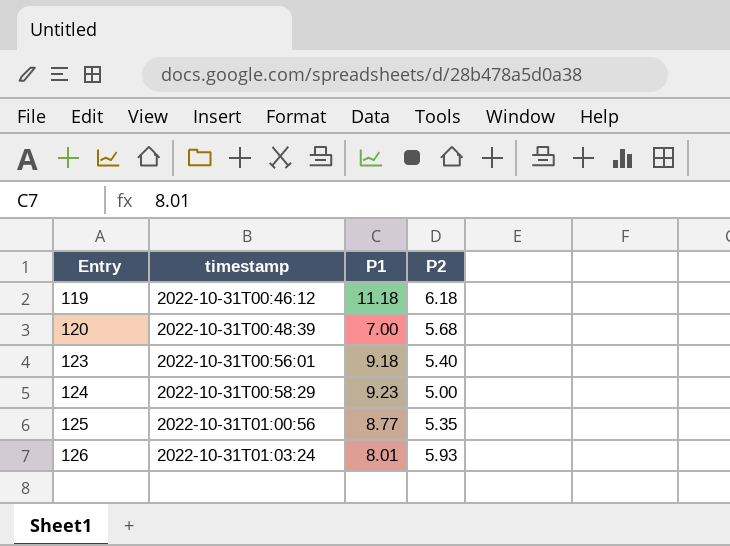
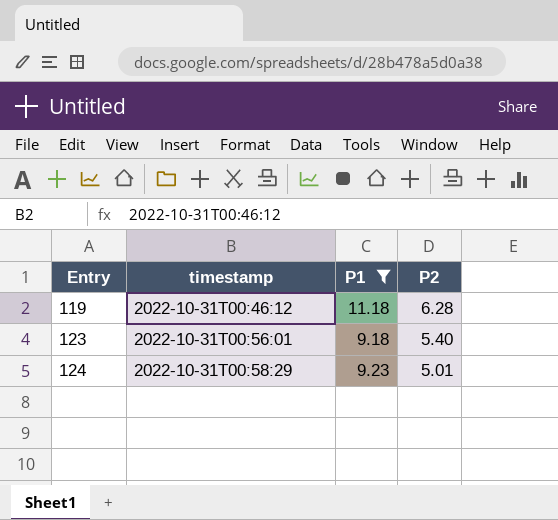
filter: none -> P1 >= 9.18
119 | P2: 6.18 -> 6.28
124 | P2: 5.00 -> 5.01

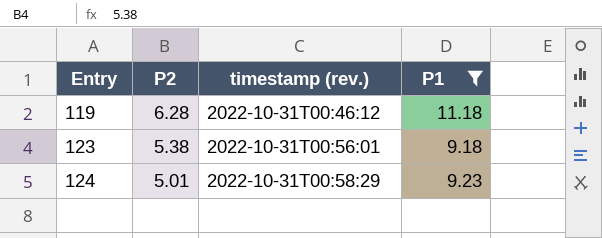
column P2 | position: 4 -> 2
column name: timestamp -> timestamp (rev.)
123 | P2: 5.40 -> 5.38

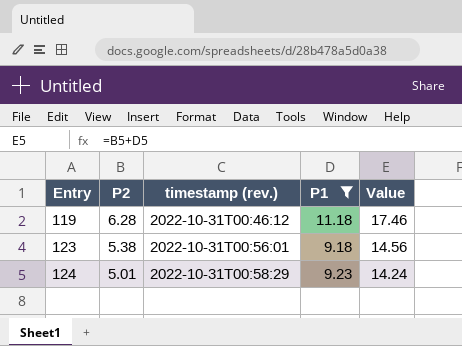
column Value | formula: none -> [P2] + [P1]

